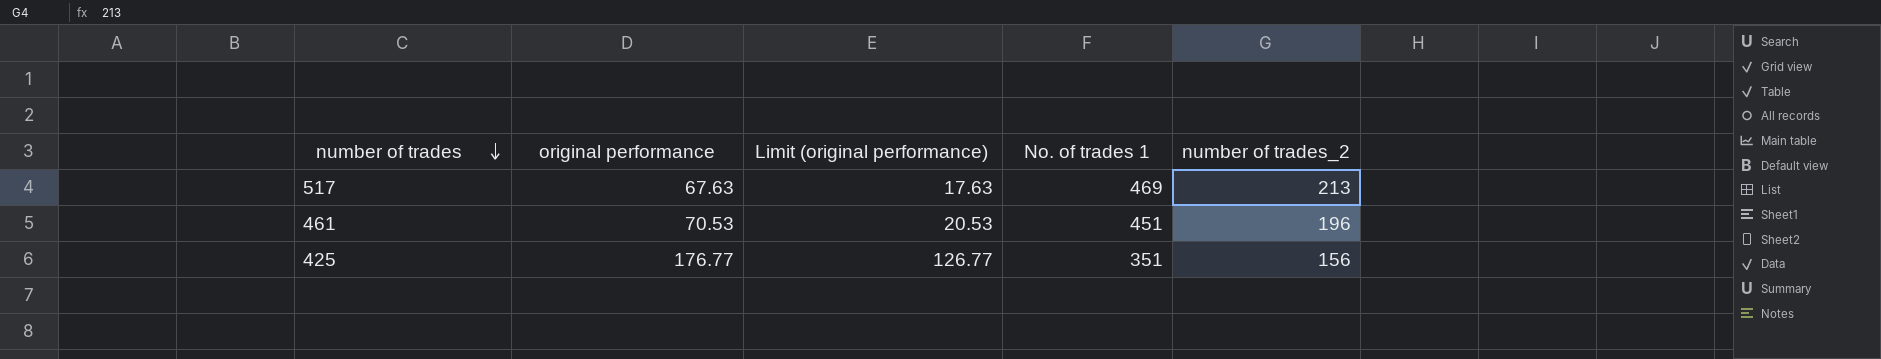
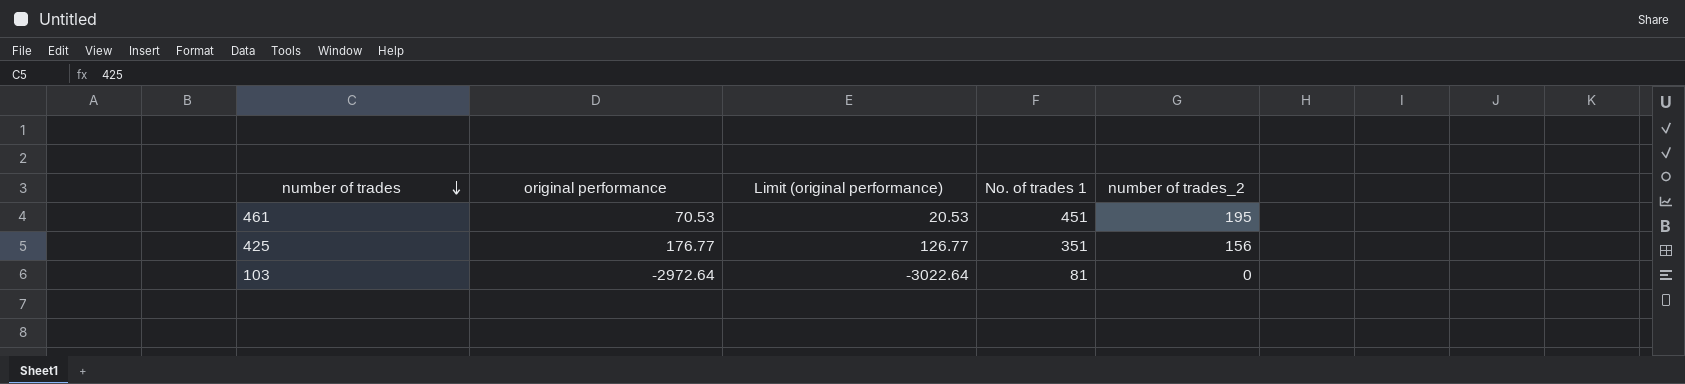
row 517: 67.63 | 17.63 | 469 | 213 -> none
461 | number of trades_2: 196 -> 195
row 103: none -> -2972.64 | -3022.64 | 81 | 0

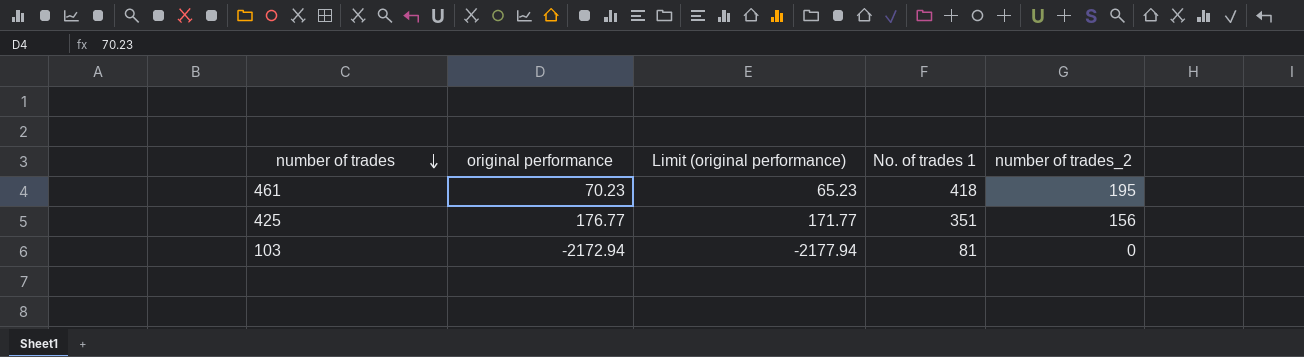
column Limit (original performance) | formula: [original performance] - 50 -> [original performance] - 5
461 | original performance: 70.53 -> 70.23
461 | No. of trades 1: 451 -> 418
103 | original performance: -2972.64 -> -2172.94

